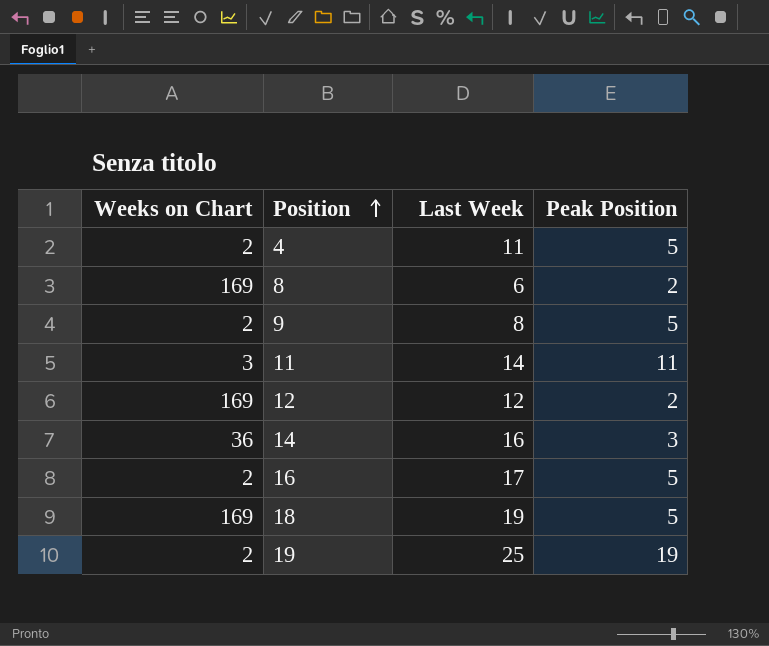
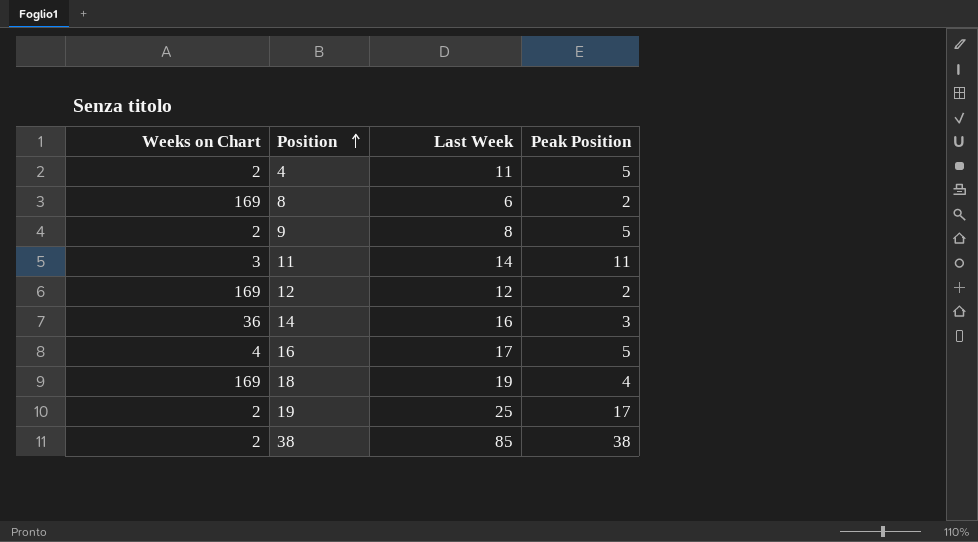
16 | Weeks on Chart: 2 -> 4
18 | Peak Position: 5 -> 4
19 | Peak Position: 19 -> 17
row 38: none -> 2 | 85 | 38

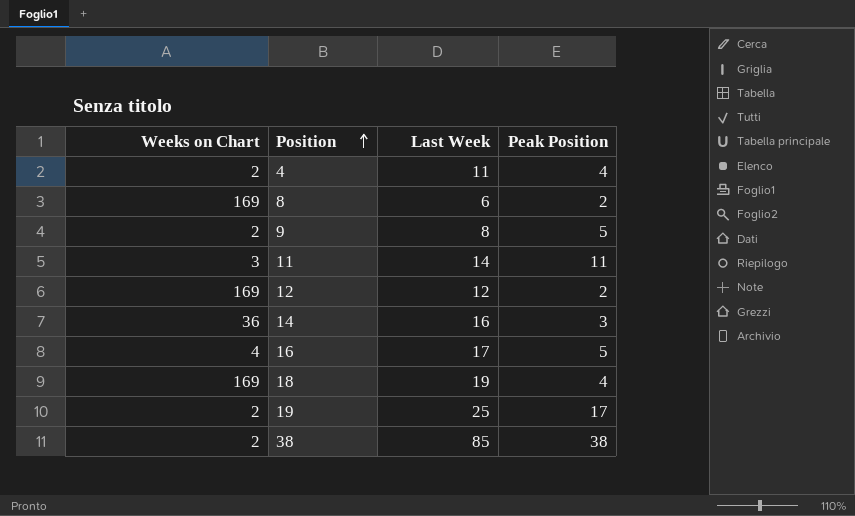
4 | Peak Position: 5 -> 4

